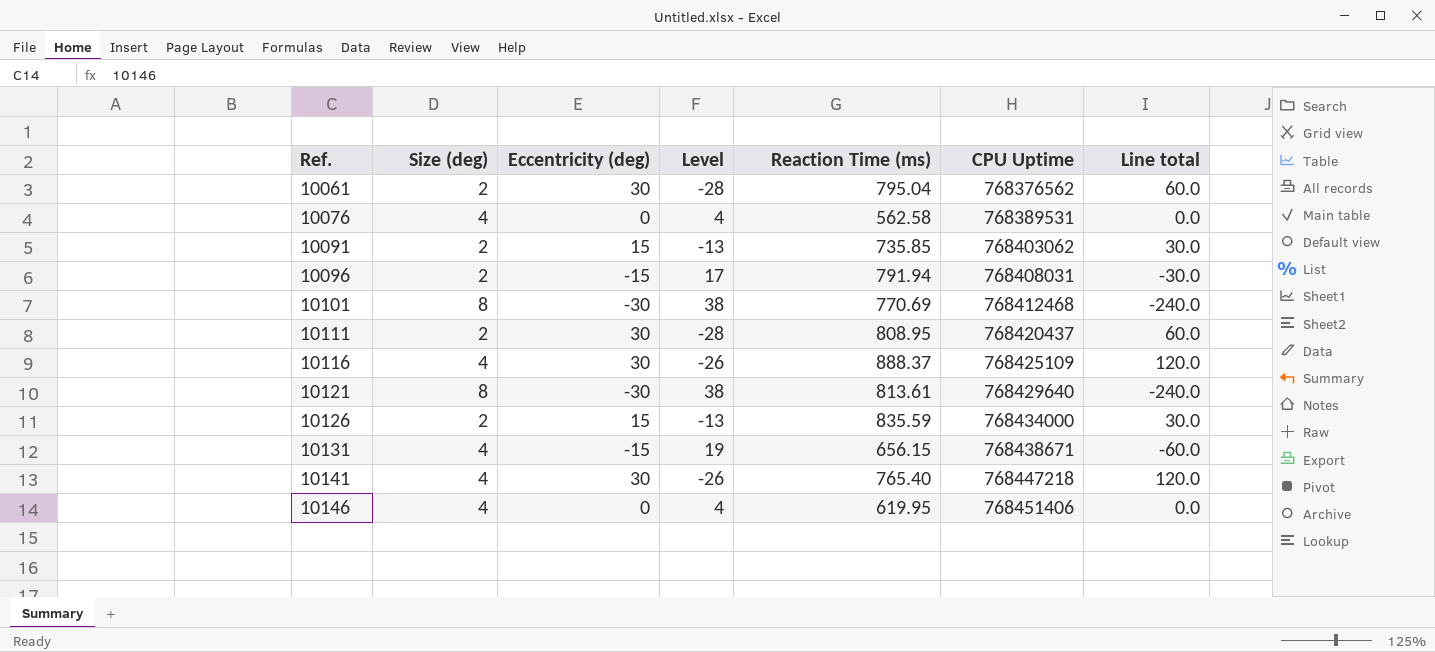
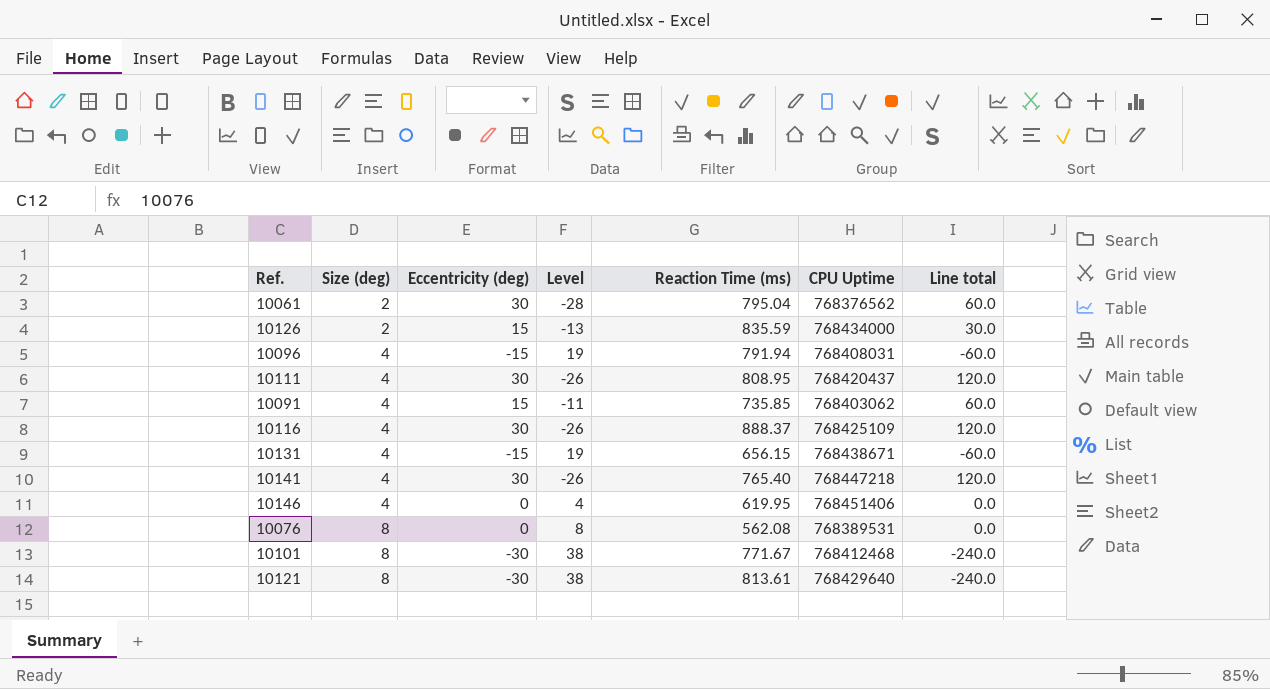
row order: Ref. ascending -> Size (deg) ascending
10096 | Size (deg): 2 -> 4
10096 | Level: 17 -> 19
10096 | Line total: -30.0 -> -60.0
10111 | Size (deg): 2 -> 4
10111 | Level: -28 -> -26
10111 | Line total: 60.0 -> 120.0
10091 | Size (deg): 2 -> 4
10091 | Level: -13 -> -11
10091 | Line total: 30.0 -> 60.0
10076 | Size (deg): 4 -> 8
10076 | Level: 4 -> 8
10076 | Reaction Time (ms): 562.58 -> 562.08
10101 | Reaction Time (ms): 770.69 -> 771.67

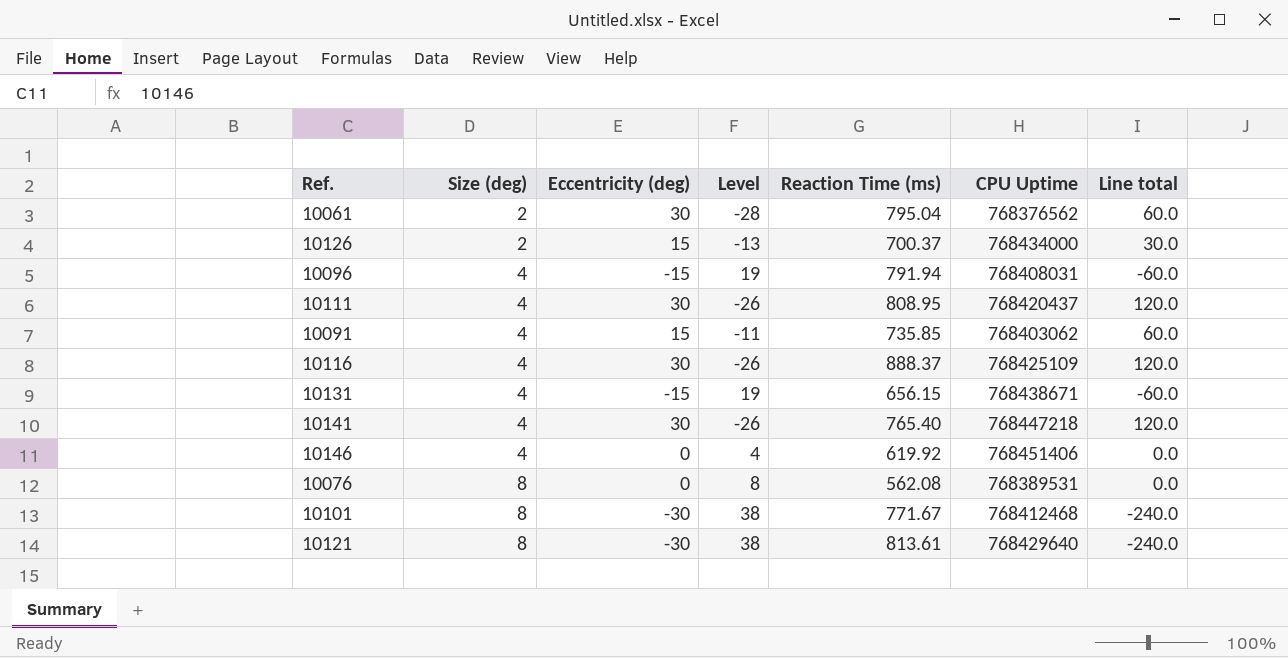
10126 | Reaction Time (ms): 835.59 -> 700.37
10146 | Reaction Time (ms): 619.95 -> 619.92

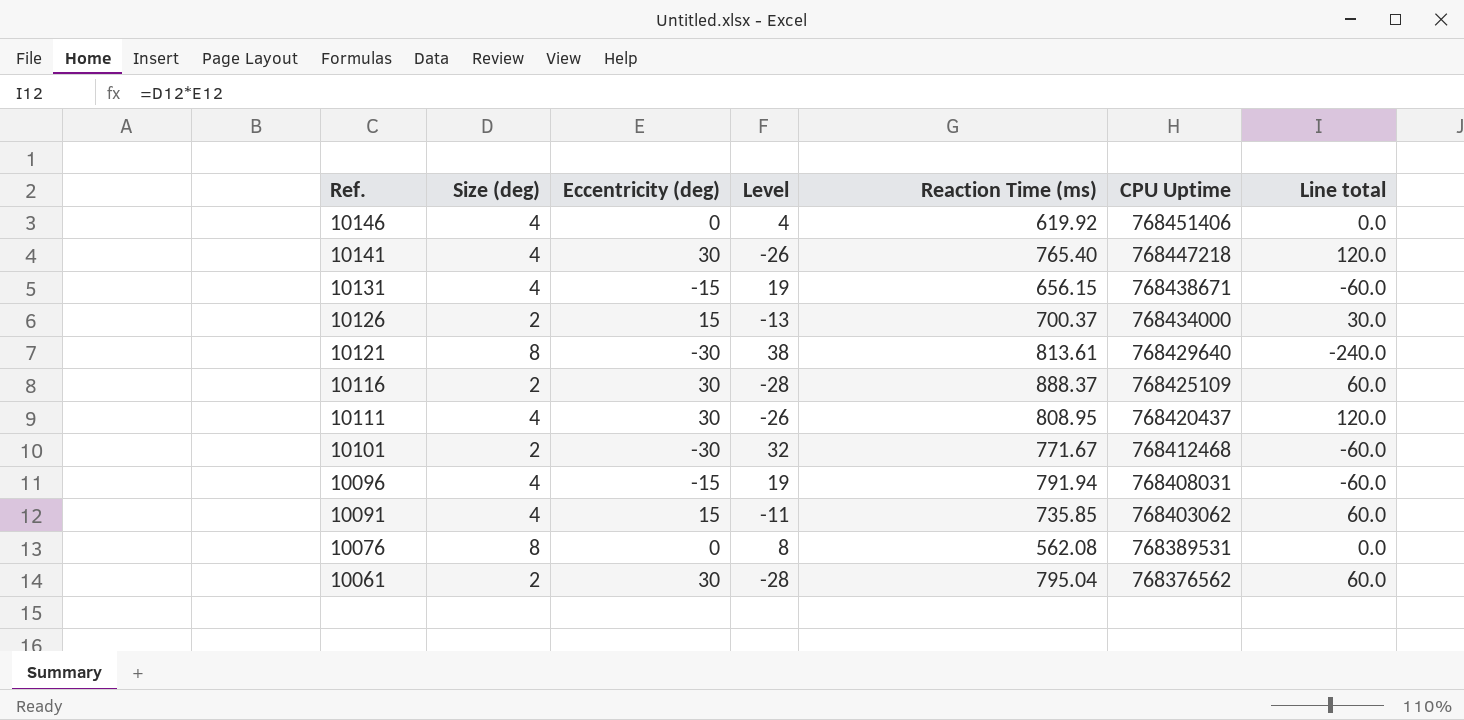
row order: Size (deg) ascending -> Ref. descending
10116 | Size (deg): 4 -> 2
10116 | Level: -26 -> -28
10116 | Line total: 120.0 -> 60.0
10101 | Size (deg): 8 -> 2
10101 | Level: 38 -> 32
10101 | Line total: -240.0 -> -60.0

